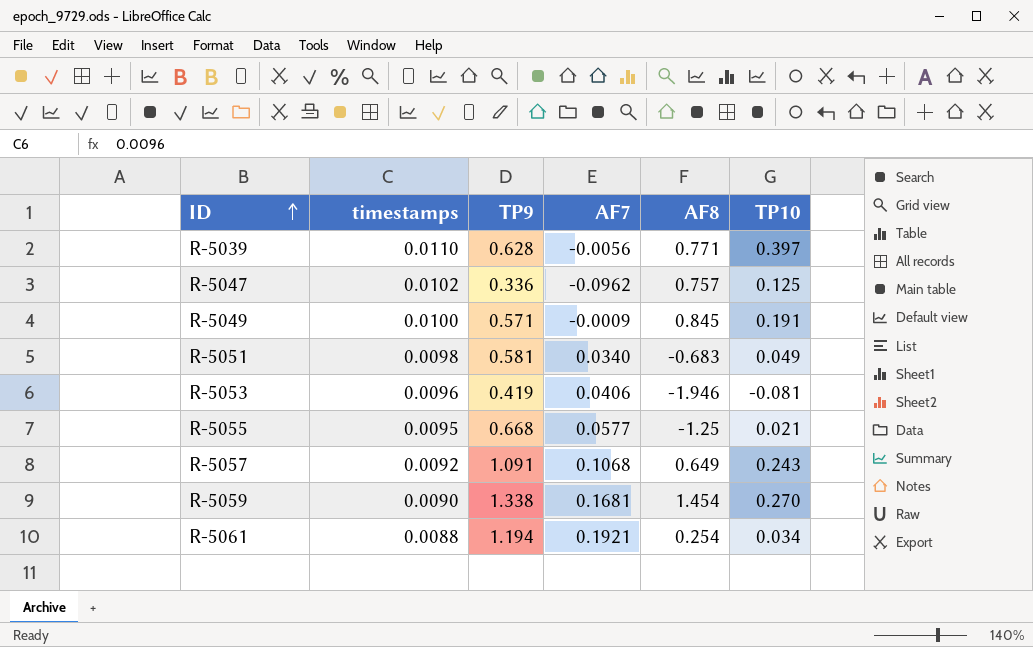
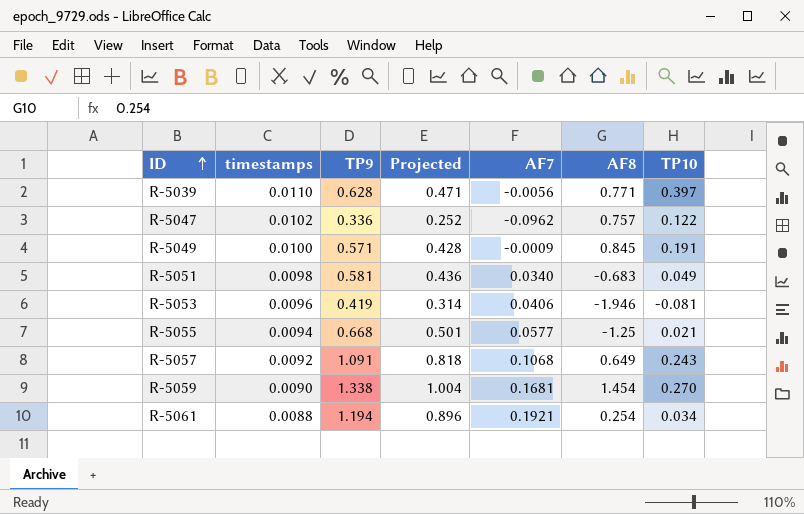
column Projected | formula: none -> [TP9] * 0.75
R-5047 | TP10: 0.125 -> 0.122
R-5055 | timestamps: 0.0095 -> 0.0094

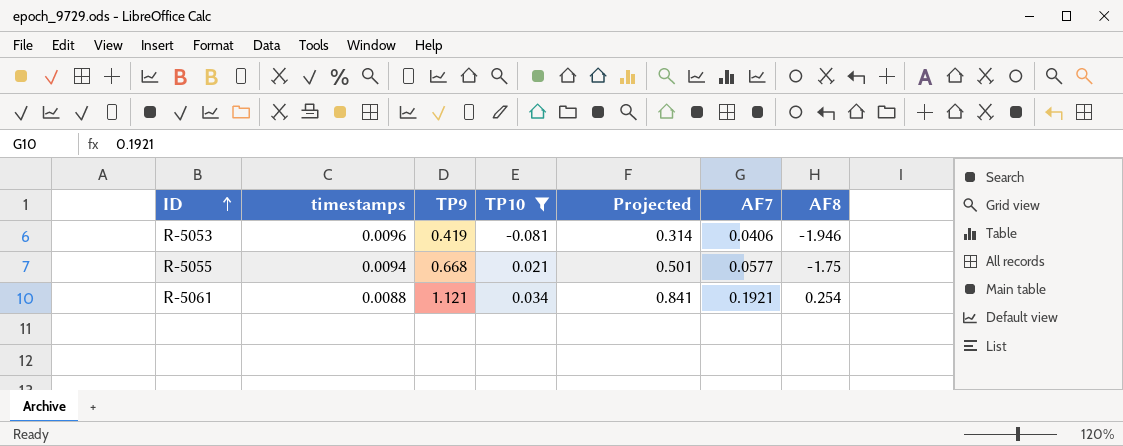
filter: none -> TP10 <= 0.034
column TP10 | position: 7 -> 4
R-5055 | AF8: -1.25 -> -1.75
R-5061 | TP9: 1.194 -> 1.121
R-5061 | Projected: 0.896 -> 0.841

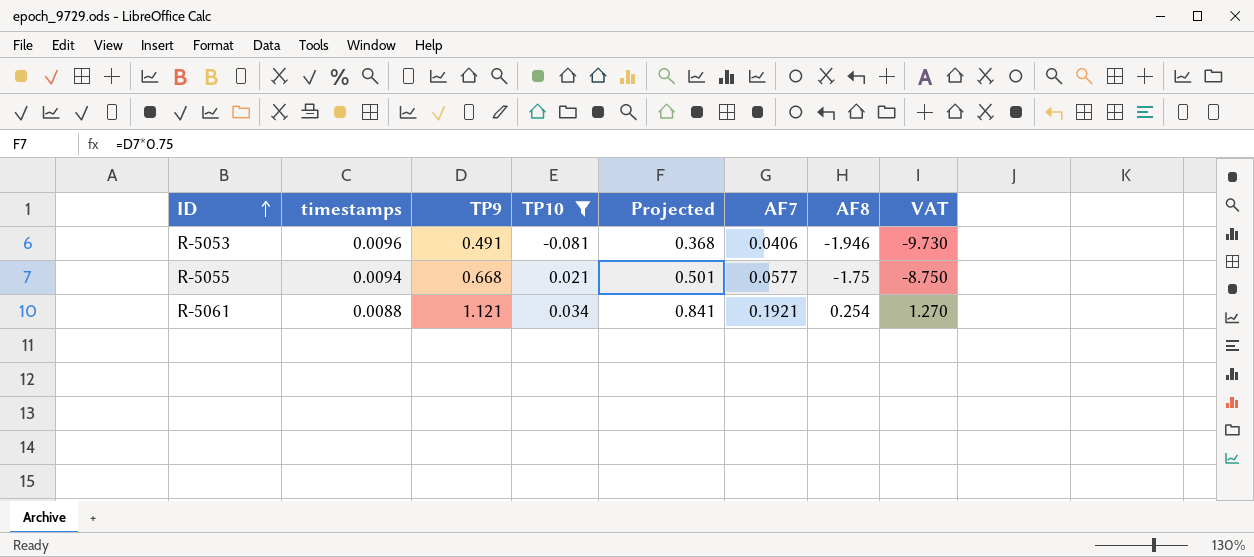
column VAT | formula: none -> [AF8] * 5
R-5053 | TP9: 0.419 -> 0.491
R-5053 | Projected: 0.314 -> 0.368

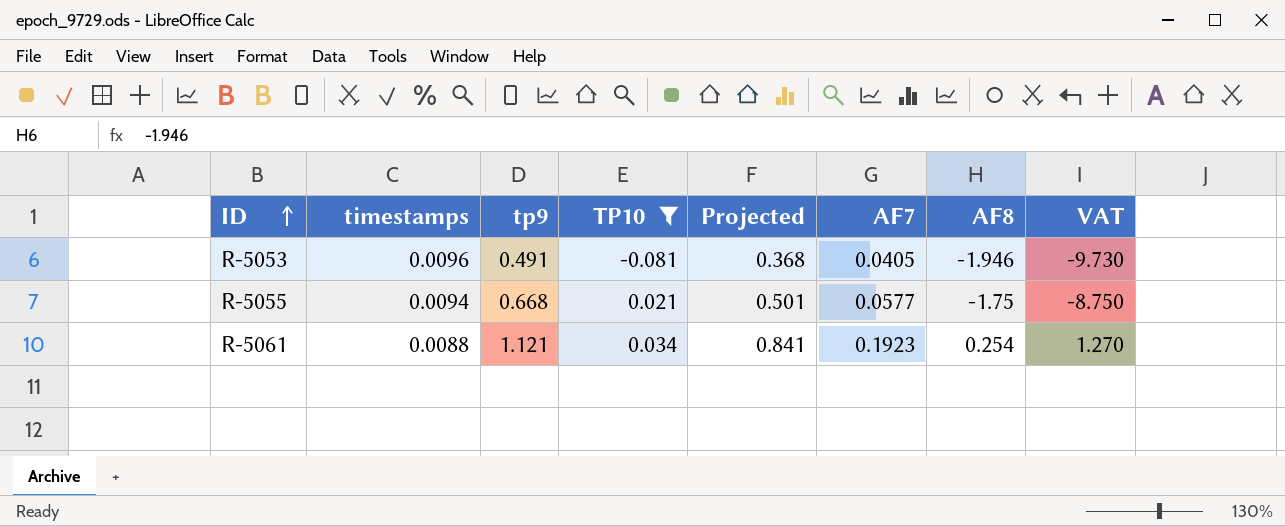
column name: TP9 -> tp9
R-5053 | AF7: 0.0406 -> 0.0405
R-5061 | AF7: 0.1921 -> 0.1923

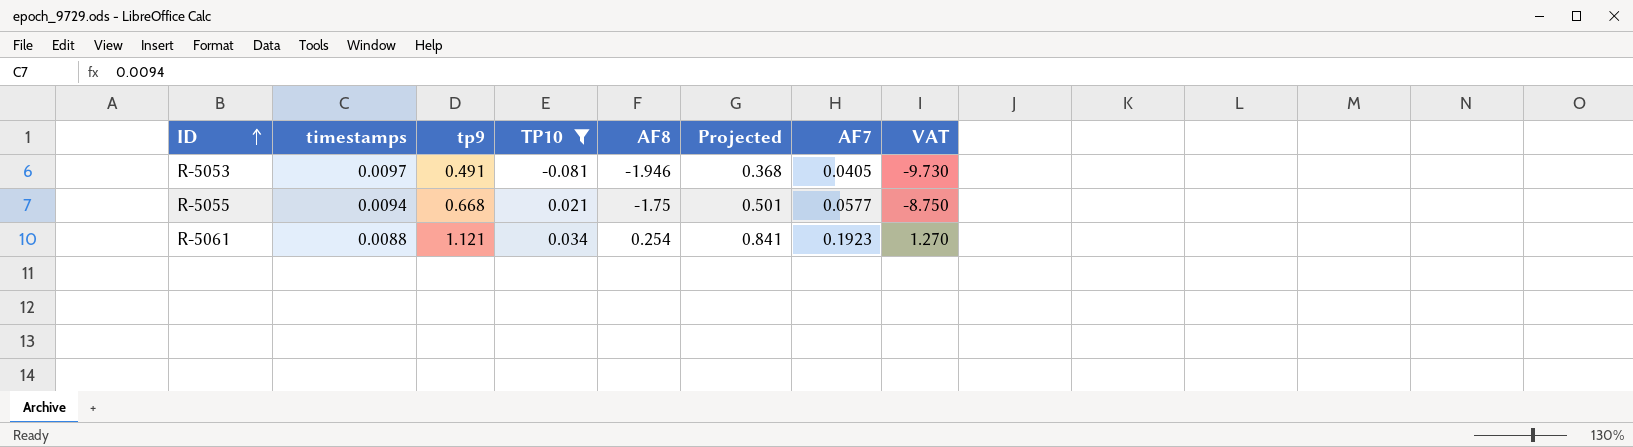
column AF8 | position: 7 -> 5
R-5053 | timestamps: 0.0096 -> 0.0097

